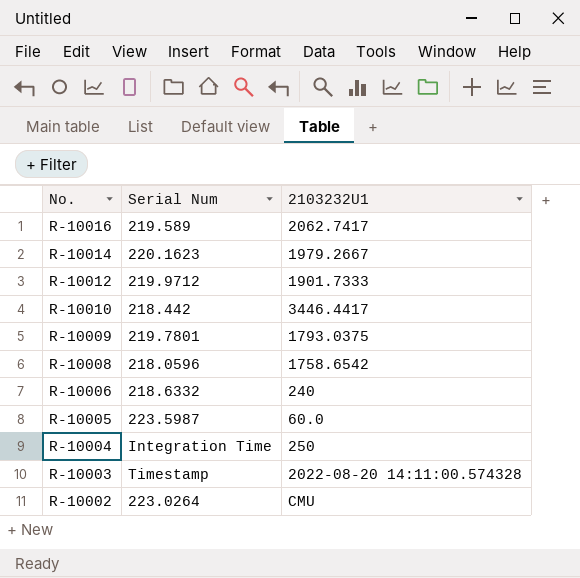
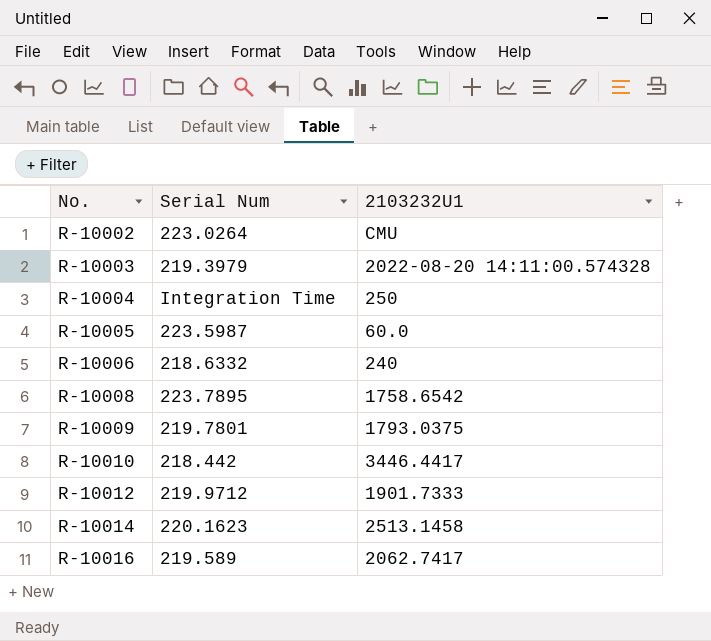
row order: No. descending -> No. ascending
R-10003 | Serial Num: Timestamp -> 219.3979
R-10008 | Serial Num: 218.0596 -> 223.7895
R-10014 | 2103232U1: 1979.2667 -> 2513.1458

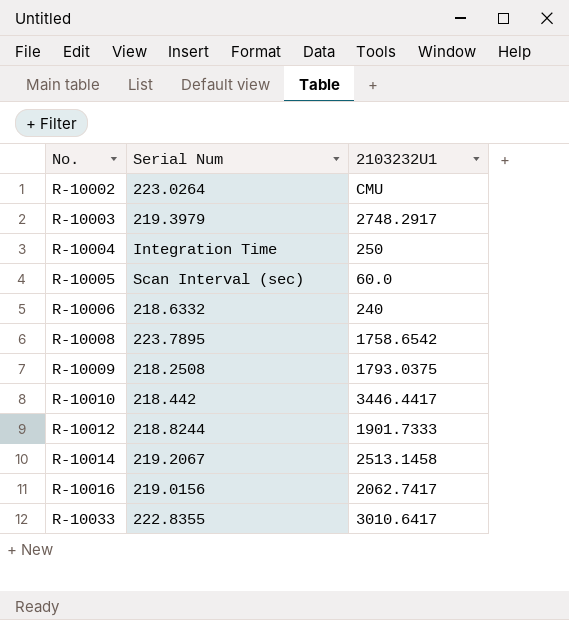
R-10003 | 2103232U1: 2022-08-20 14:11:00.574328 -> 2748.2917
R-10005 | Serial Num: 223.5987 -> Scan Interval (sec)
R-10009 | Serial Num: 219.7801 -> 218.2508
R-10012 | Serial Num: 219.9712 -> 218.8244
R-10014 | Serial Num: 220.1623 -> 219.2067
R-10016 | Serial Num: 219.589 -> 219.0156
row R-10033: none -> 222.8355 | 3010.6417

